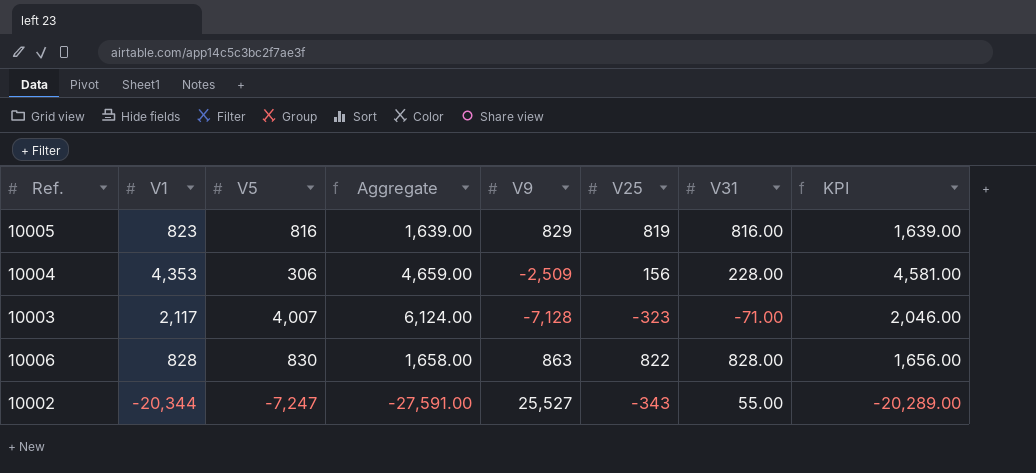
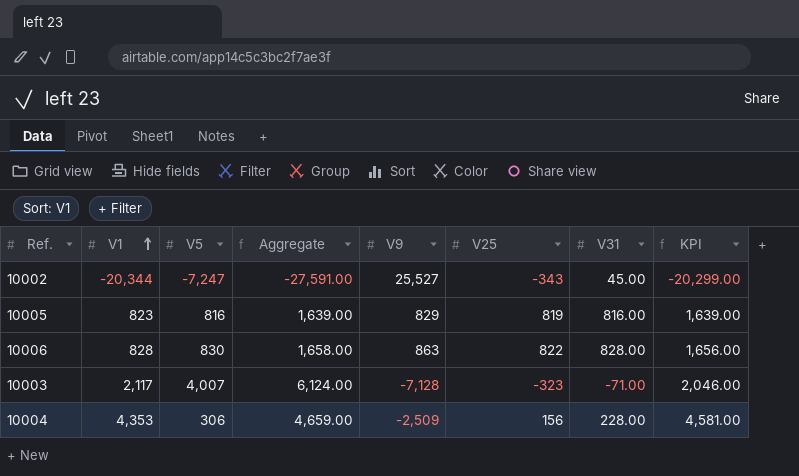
row order: none -> V1 ascending
10002 | V31: 55.00 -> 45.00
10002 | KPI: -20,289.00 -> -20,299.00

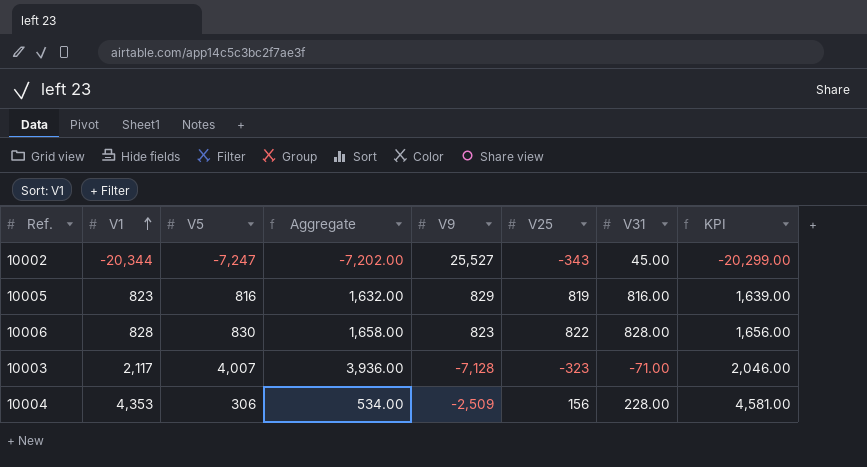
column Aggregate | formula: [V1] + [V5] -> [V5] + [V31]
10006 | V9: 863 -> 823

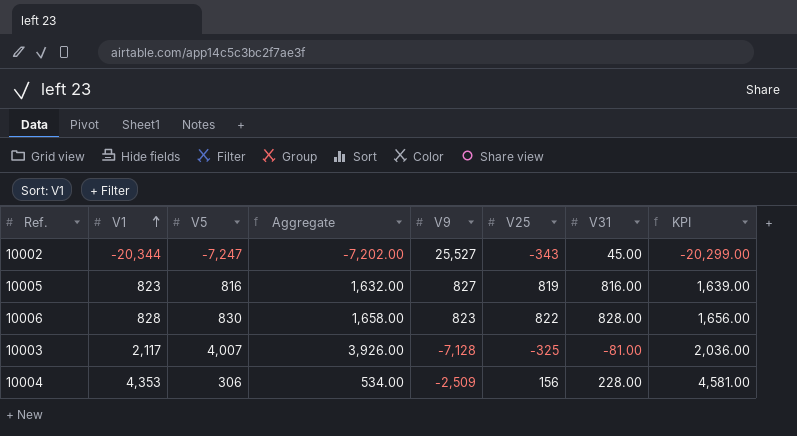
10005 | V9: 829 -> 827
10003 | Aggregate: 3,936.00 -> 3,926.00
10003 | V25: -323 -> -325
10003 | V31: -71.00 -> -81.00
10003 | KPI: 2,046.00 -> 2,036.00

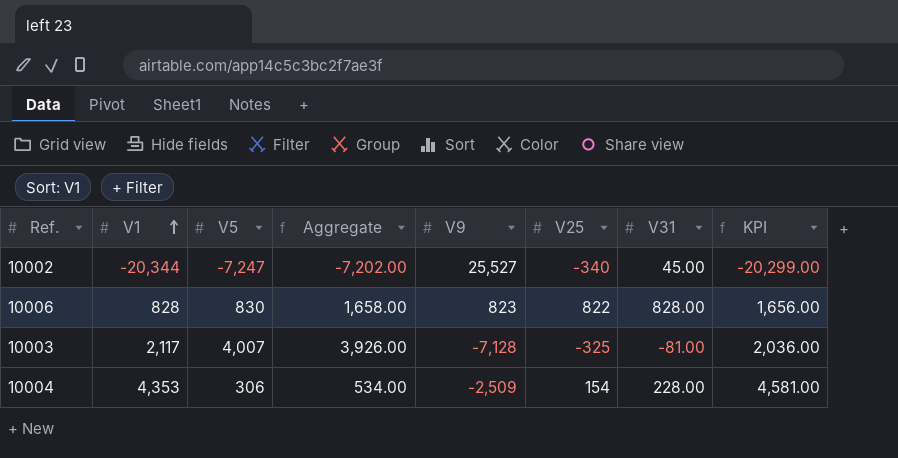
row 10005: 823 | 816 | 1,632.00 | 827 | 819 | 816.00 | 1,639.00 -> none
10002 | V25: -343 -> -340
10004 | V25: 156 -> 154

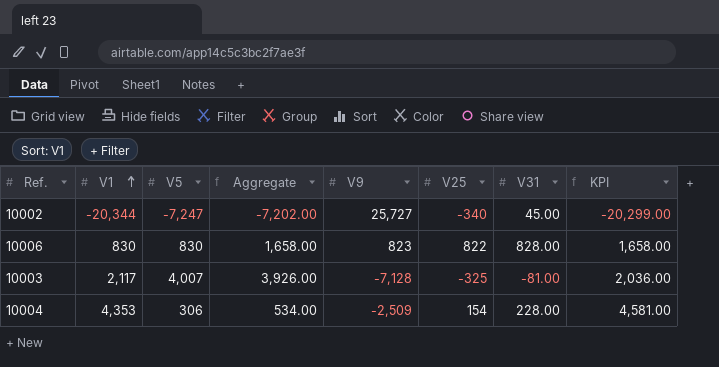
10002 | V9: 25,527 -> 25,727
10006 | V1: 828 -> 830
10006 | KPI: 1,656.00 -> 1,658.00

